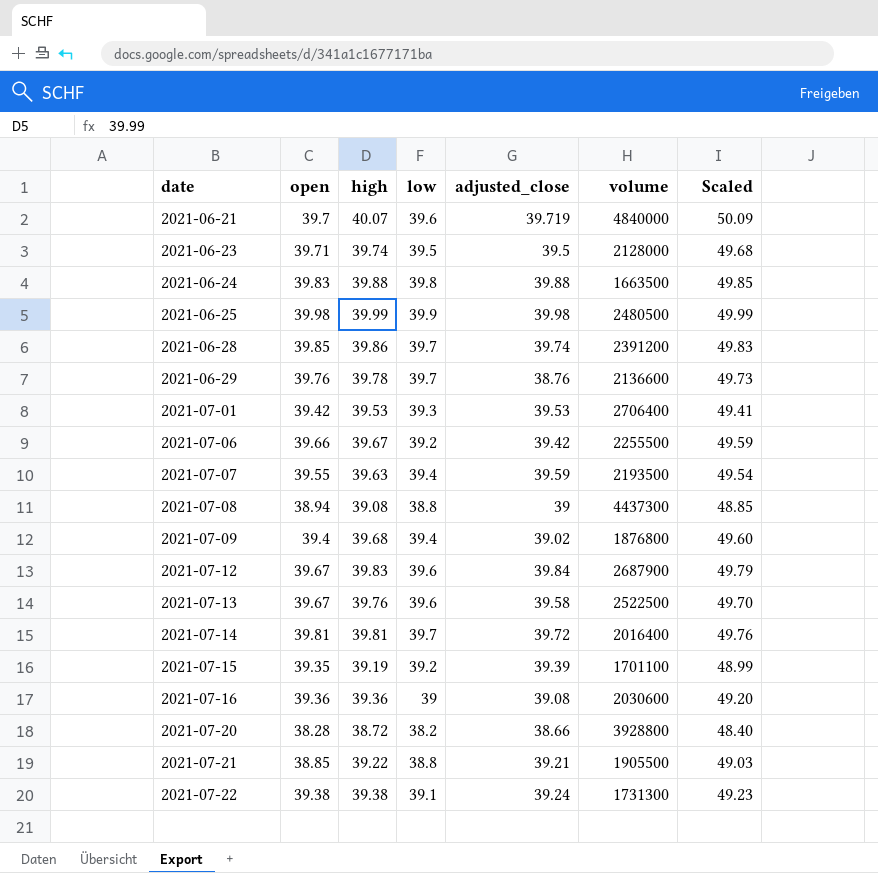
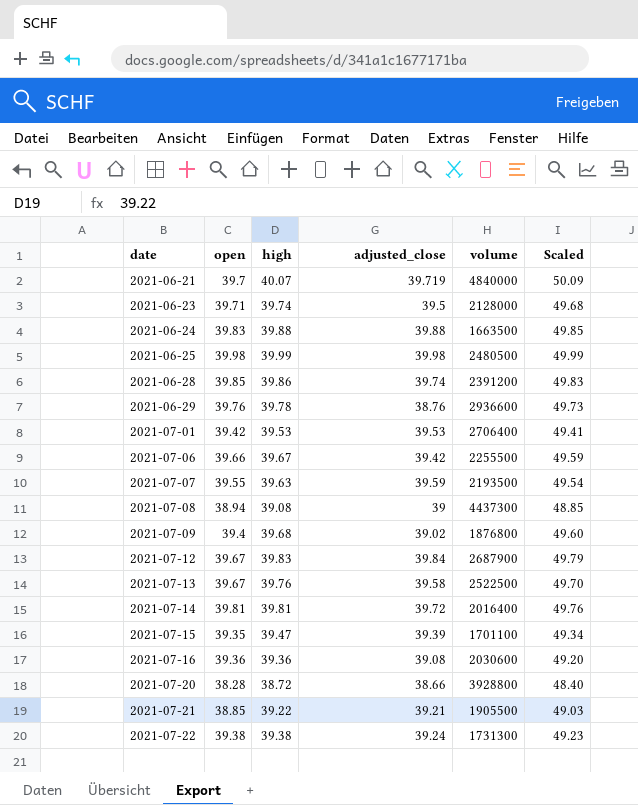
column low | position: 4 -> none
2021-06-29 | volume: 2136600 -> 2936600
2021-07-15 | high: 39.19 -> 39.47
2021-07-15 | Scaled: 48.99 -> 49.34

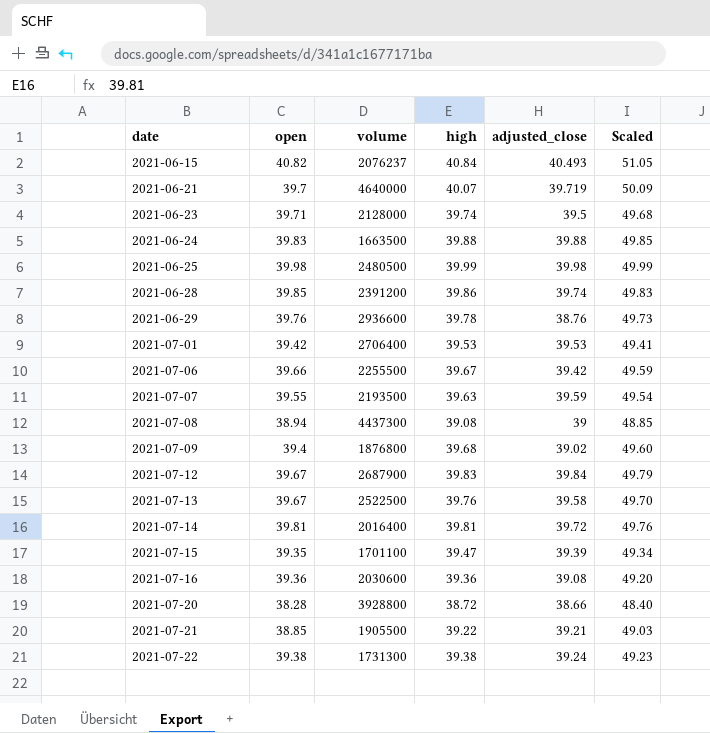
column volume | position: 5 -> 3
row 2021-06-15: none -> 40.82 | 2076237 | 40.84 | 40.493 | 51.05
2021-06-21 | volume: 4840000 -> 4640000

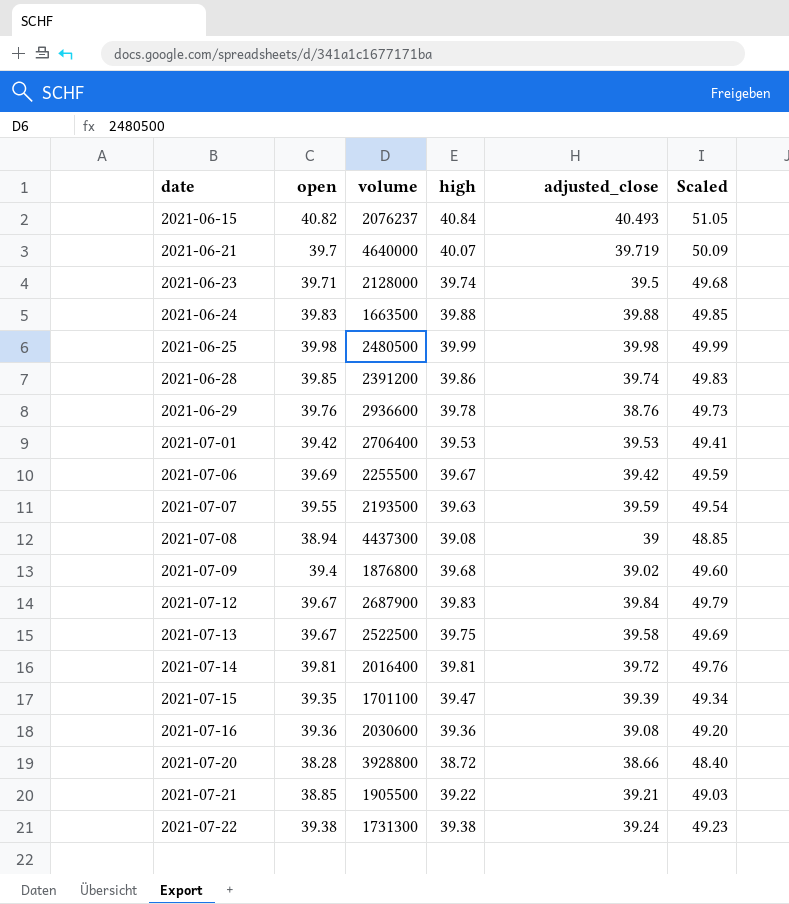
2021-07-06 | open: 39.66 -> 39.69
2021-07-13 | high: 39.76 -> 39.75
2021-07-13 | Scaled: 49.70 -> 49.69

